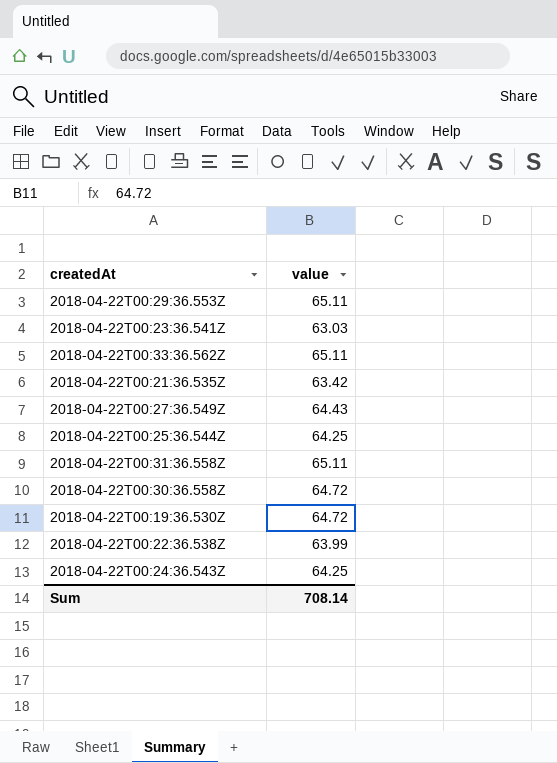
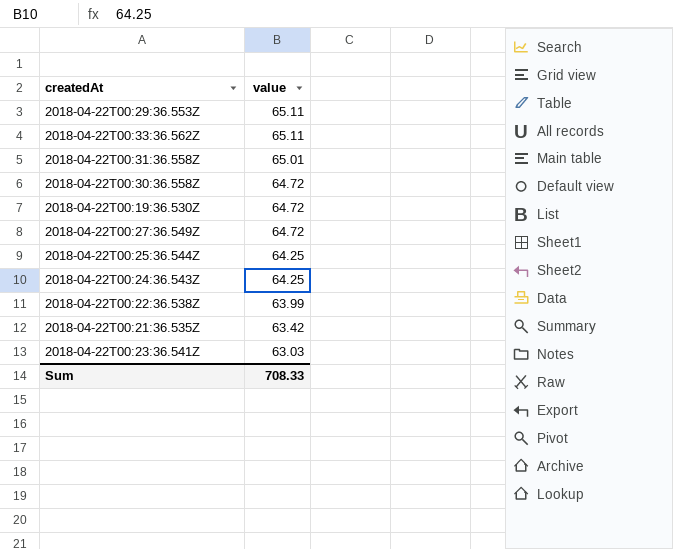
row order: none -> value descending
2018-04-22T00:31:36.558Z | value: 65.11 -> 65.01
2018-04-22T00:27:36.549Z | value: 64.43 -> 64.72
Sum | value: 708.14 -> 708.33

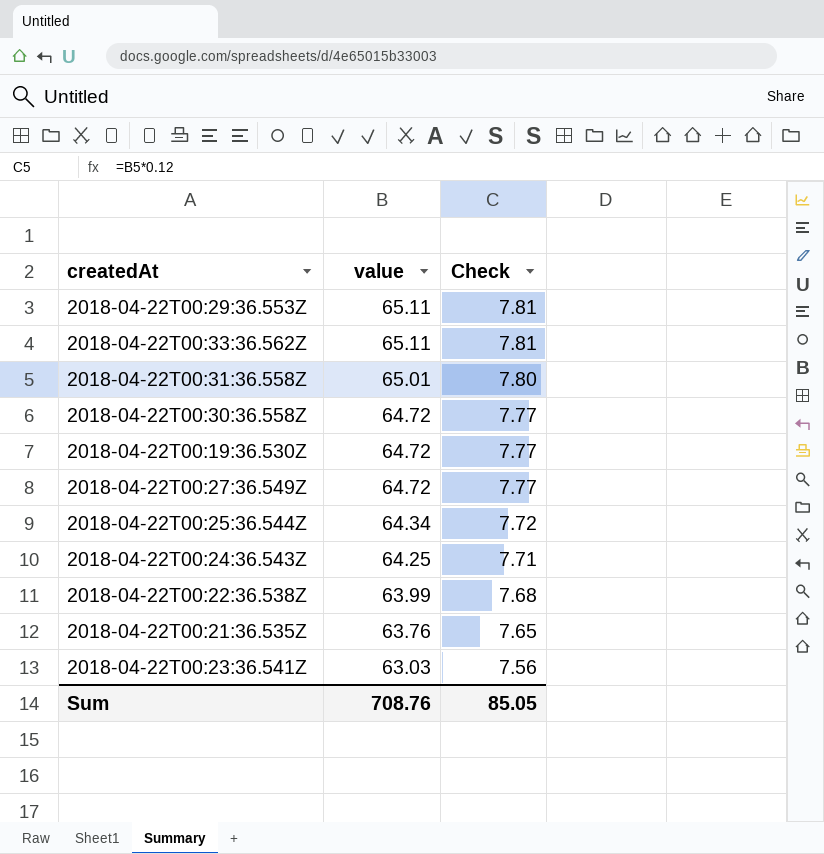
column Check | formula: none -> [value] * 0.12
2018-04-22T00:25:36.544Z | value: 64.25 -> 64.34
2018-04-22T00:21:36.535Z | value: 63.42 -> 63.76
Sum | value: 708.33 -> 708.76

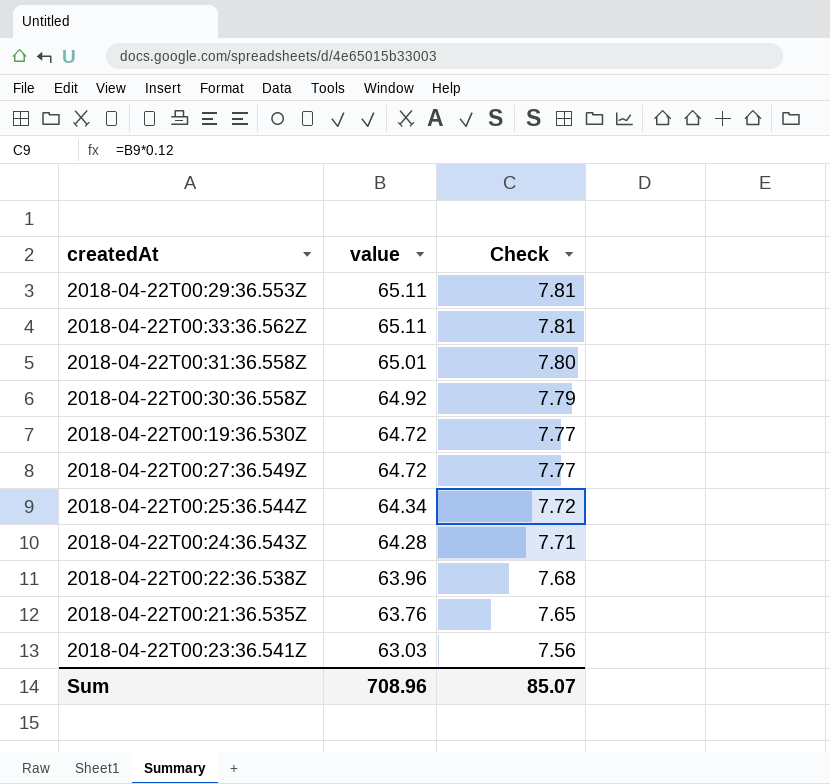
2018-04-22T00:30:36.558Z | value: 64.72 -> 64.92
2018-04-22T00:30:36.558Z | Check: 7.77 -> 7.79
2018-04-22T00:24:36.543Z | value: 64.25 -> 64.28
2018-04-22T00:22:36.538Z | value: 63.99 -> 63.96
Sum | value: 708.76 -> 708.96
Sum | Check: 85.05 -> 85.07

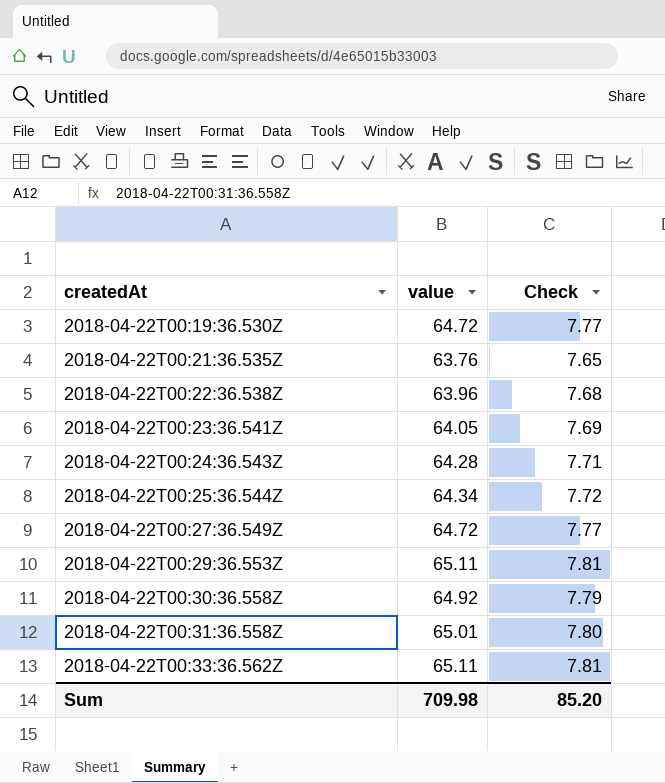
row order: value descending -> createdAt ascending
2018-04-22T00:23:36.541Z | value: 63.03 -> 64.05
2018-04-22T00:23:36.541Z | Check: 7.56 -> 7.69
Sum | value: 708.96 -> 709.98
Sum | Check: 85.07 -> 85.20

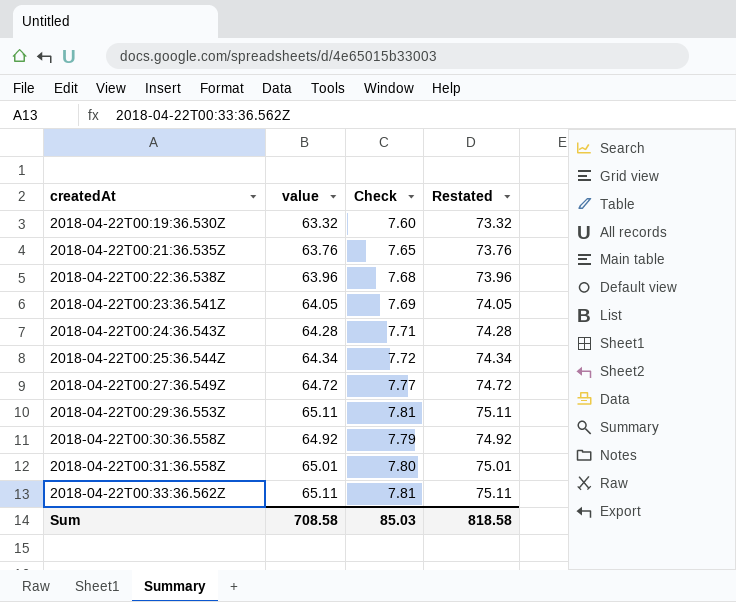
column Restated | formula: none -> [value] + 10
2018-04-22T00:19:36.530Z | value: 64.72 -> 63.32
2018-04-22T00:19:36.530Z | Check: 7.77 -> 7.60
Sum | value: 709.98 -> 708.58
Sum | Check: 85.20 -> 85.03

